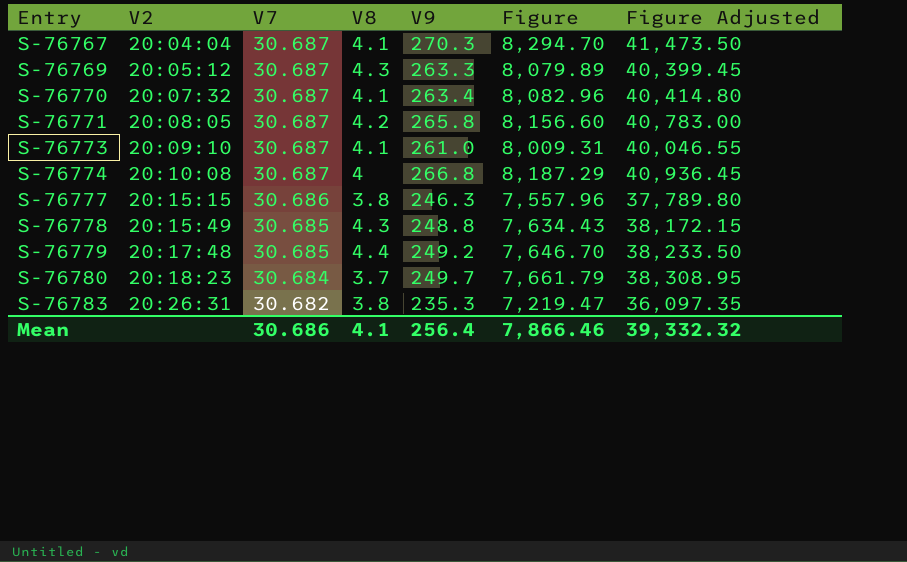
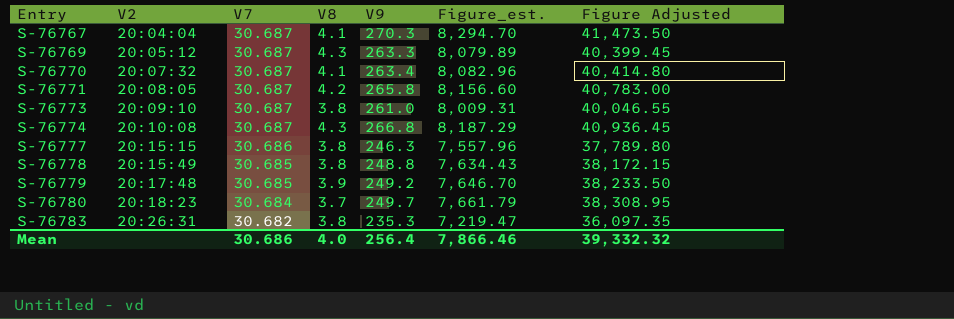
column name: Figure -> Figure_est.
S-76773 | V8: 4.1 -> 3.8
S-76774 | V8: 4 -> 4.3
S-76778 | V8: 4.3 -> 3.8
S-76779 | V8: 4.4 -> 3.9
Mean | V8: 4.1 -> 4.0

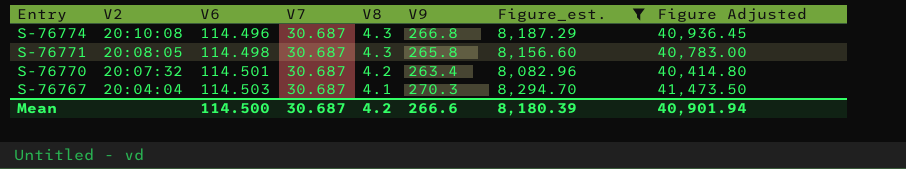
filter: none -> Figure_est. >= 8,082.96
row order: Entry ascending -> Entry descending
column V6 | position: none -> 3
S-76771 | V8: 4.2 -> 4.3
S-76770 | V8: 4.1 -> 4.2
Mean | V7: 30.686 -> 30.687
Mean | V8: 4.0 -> 4.2
Mean | V9: 256.4 -> 266.6
Mean | Figure_est.: 7,866.46 -> 8,180.39
Mean | Figure Adjusted: 39,332.32 -> 40,901.94

